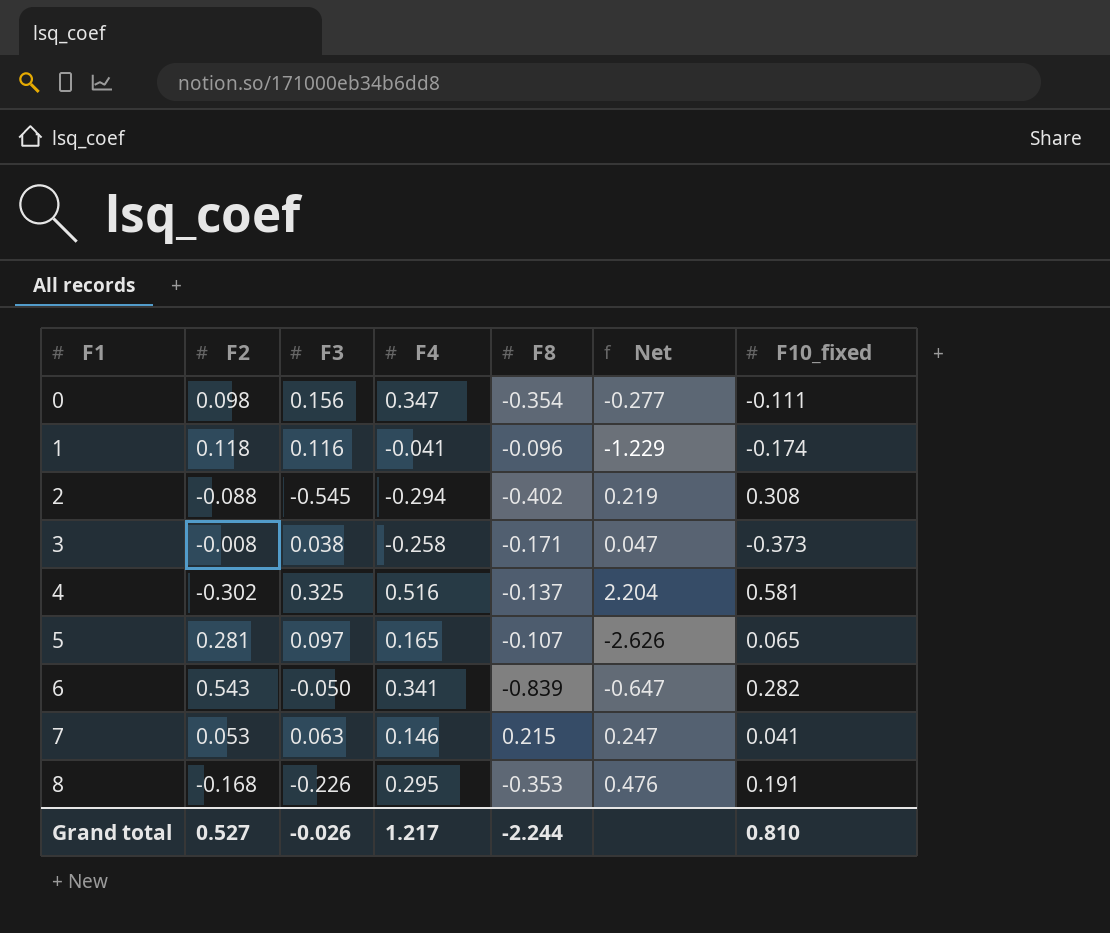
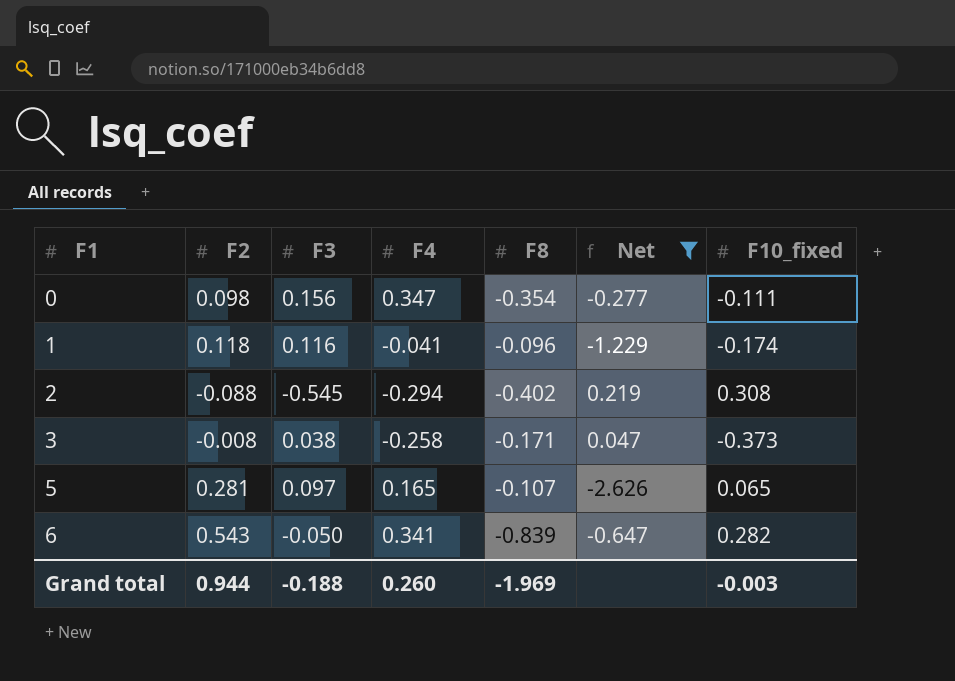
filter: none -> Net <= 0.219
Grand total | F2: 0.527 -> 0.944
Grand total | F3: -0.026 -> -0.188
Grand total | F4: 1.217 -> 0.260
Grand total | F8: -2.244 -> -1.969
Grand total | F10_fixed: 0.810 -> -0.003

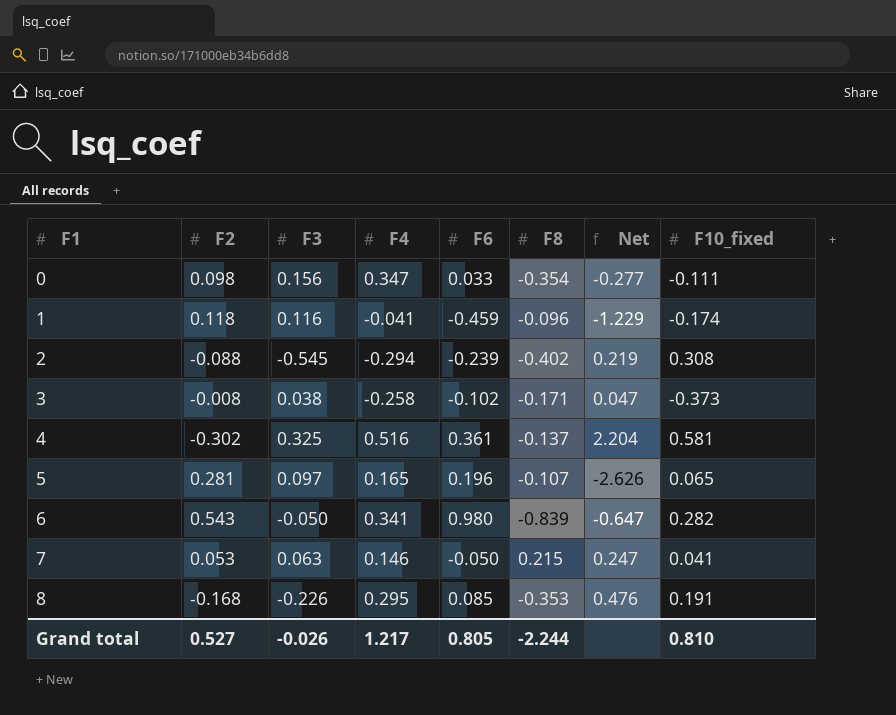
filter: Net <= 0.219 -> none
column F6 | position: none -> 5
Grand total | F2: 0.944 -> 0.527
Grand total | F3: -0.188 -> -0.026
Grand total | F4: 0.260 -> 1.217
Grand total | F8: -1.969 -> -2.244
Grand total | F10_fixed: -0.003 -> 0.810

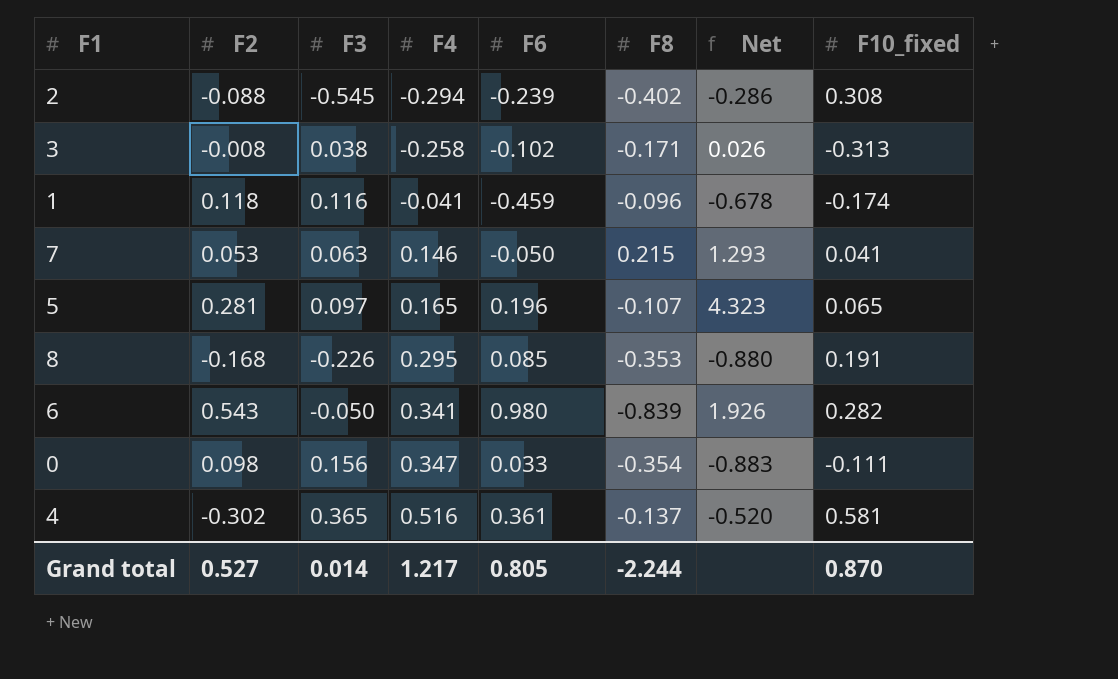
row order: F1 ascending -> F4 ascending
column Net | formula: [F2] / [F8] -> [F2] / [F10_fixed]
3 | F10_fixed: -0.373 -> -0.313
4 | F3: 0.325 -> 0.365
Grand total | F3: -0.026 -> 0.014
Grand total | F10_fixed: 0.810 -> 0.870

